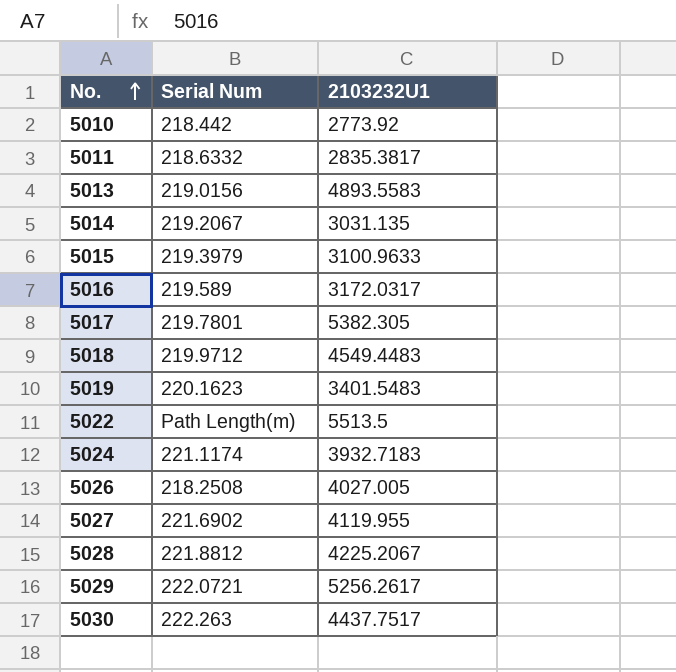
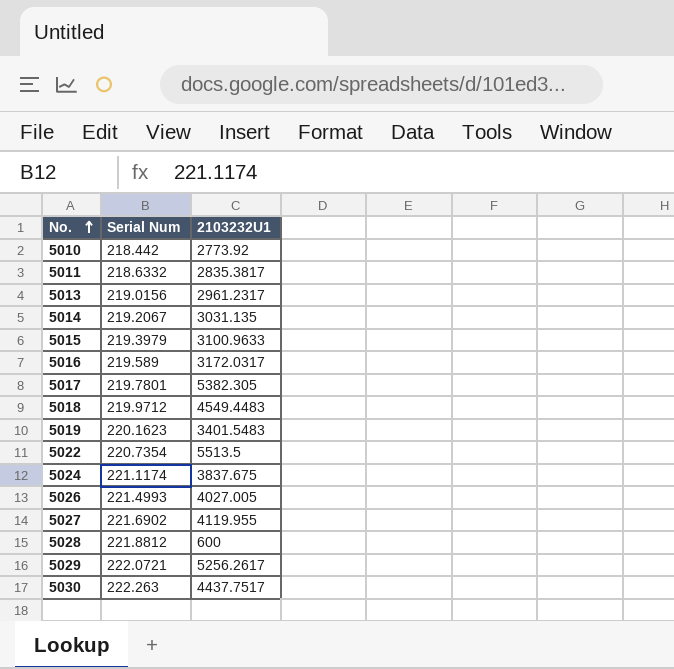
5013 | 2103232U1: 4893.5583 -> 2961.2317
5022 | Serial Num: Path Length(m) -> 220.7354
5024 | 2103232U1: 3932.7183 -> 3837.675
5026 | Serial Num: 218.2508 -> 221.4993
5028 | 2103232U1: 4225.2067 -> 600

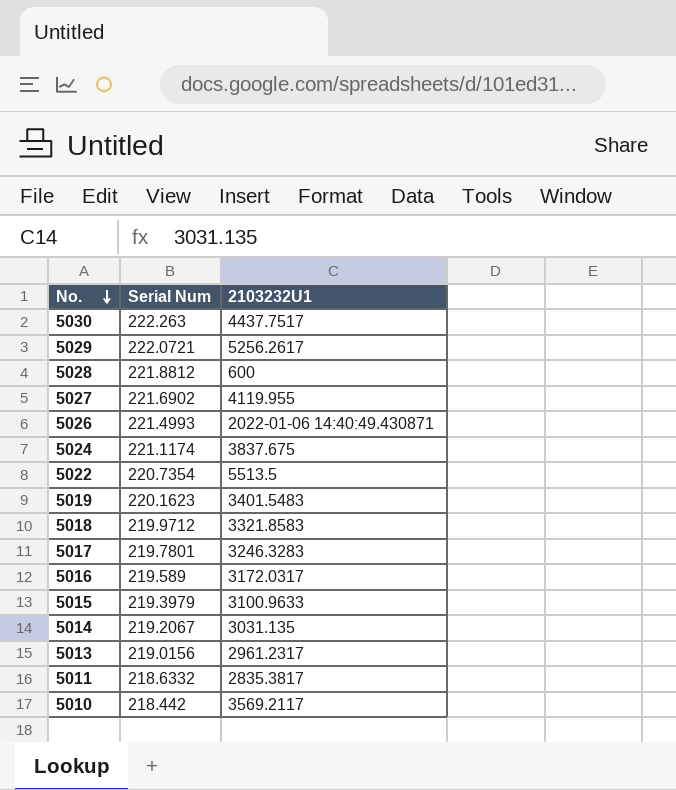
row order: No. ascending -> No. descending
5026 | 2103232U1: 4027.005 -> 2022-01-06 14:40:49.430871
5018 | 2103232U1: 4549.4483 -> 3321.8583
5017 | 2103232U1: 5382.305 -> 3246.3283
5010 | 2103232U1: 2773.92 -> 3569.2117

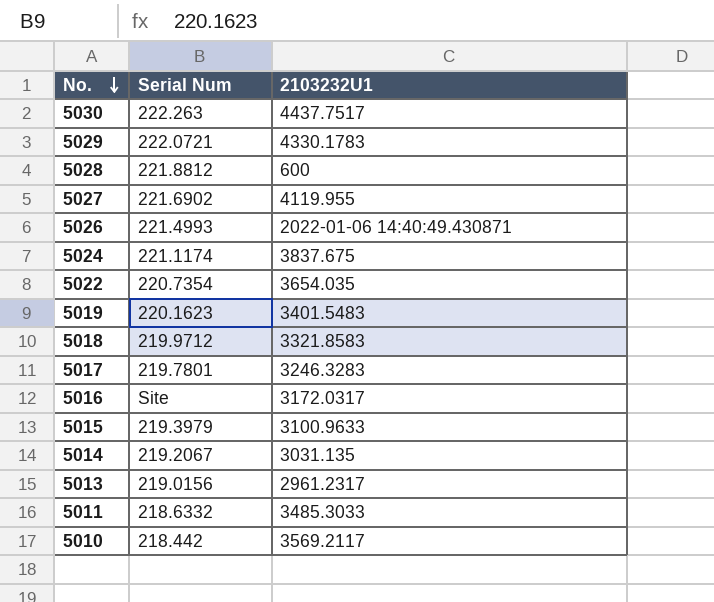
5029 | 2103232U1: 5256.2617 -> 4330.1783
5022 | 2103232U1: 5513.5 -> 3654.035
5016 | Serial Num: 219.589 -> Site
5011 | 2103232U1: 2835.3817 -> 3485.3033

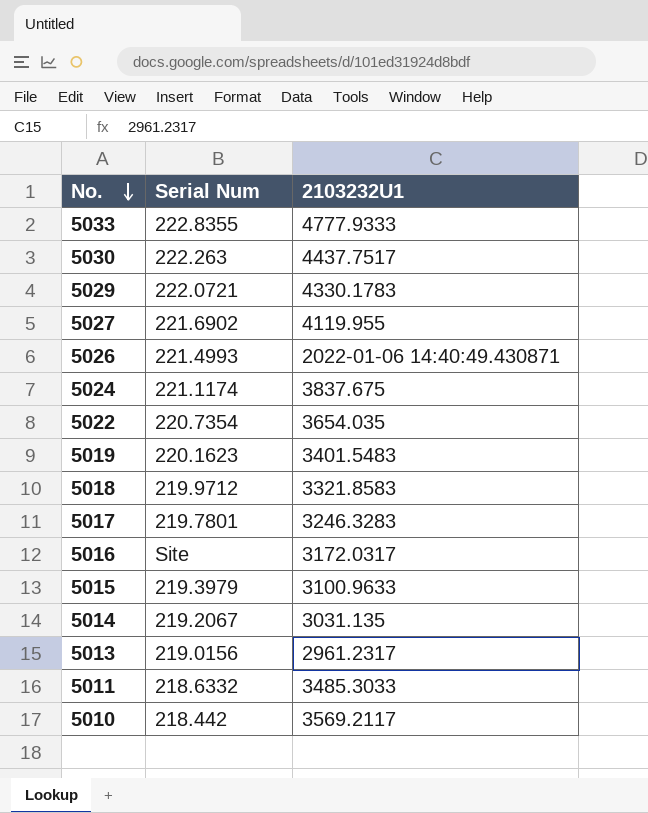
row 5028: 221.8812 | 600 -> none
row 5033: none -> 222.8355 | 4777.9333

